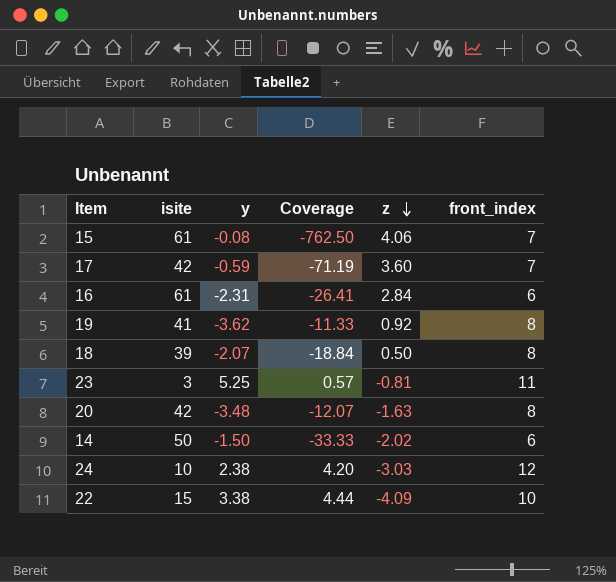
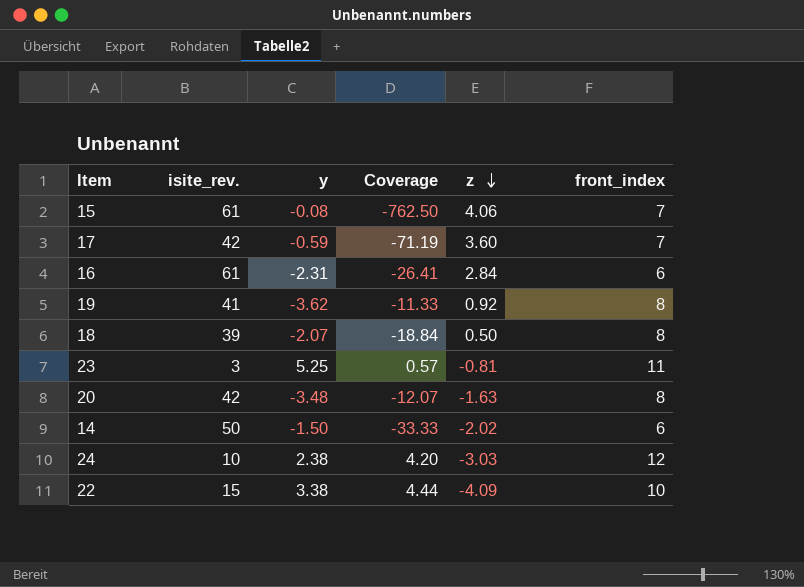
column name: isite -> isite_rev.

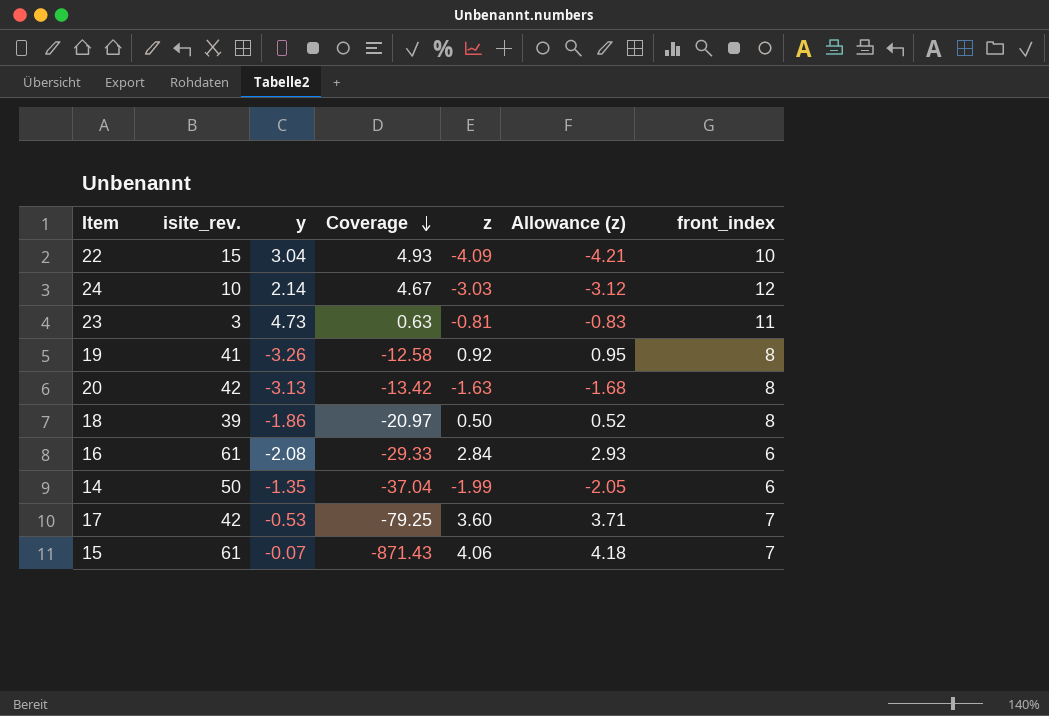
row order: z descending -> Coverage descending
column Allowance (z) | formula: none -> [z] * 1.03
22 | y: 3.38 -> 3.04
22 | Coverage: 4.44 -> 4.93
24 | y: 2.38 -> 2.14
24 | Coverage: 4.20 -> 4.67
23 | y: 5.25 -> 4.73
23 | Coverage: 0.57 -> 0.63
19 | y: -3.62 -> -3.26
19 | Coverage: -11.33 -> -12.58
20 | y: -3.48 -> -3.13
20 | Coverage: -12.07 -> -13.42
18 | y: -2.07 -> -1.86
18 | Coverage: -18.84 -> -20.97
16 | y: -2.31 -> -2.08
16 | Coverage: -26.41 -> -29.33
14 | y: -1.50 -> -1.35
14 | Coverage: -33.33 -> -37.04
14 | z: -2.02 -> -1.99
17 | y: -0.59 -> -0.53
17 | Coverage: -71.19 -> -79.25
15 | y: -0.08 -> -0.07
15 | Coverage: -762.50 -> -871.43

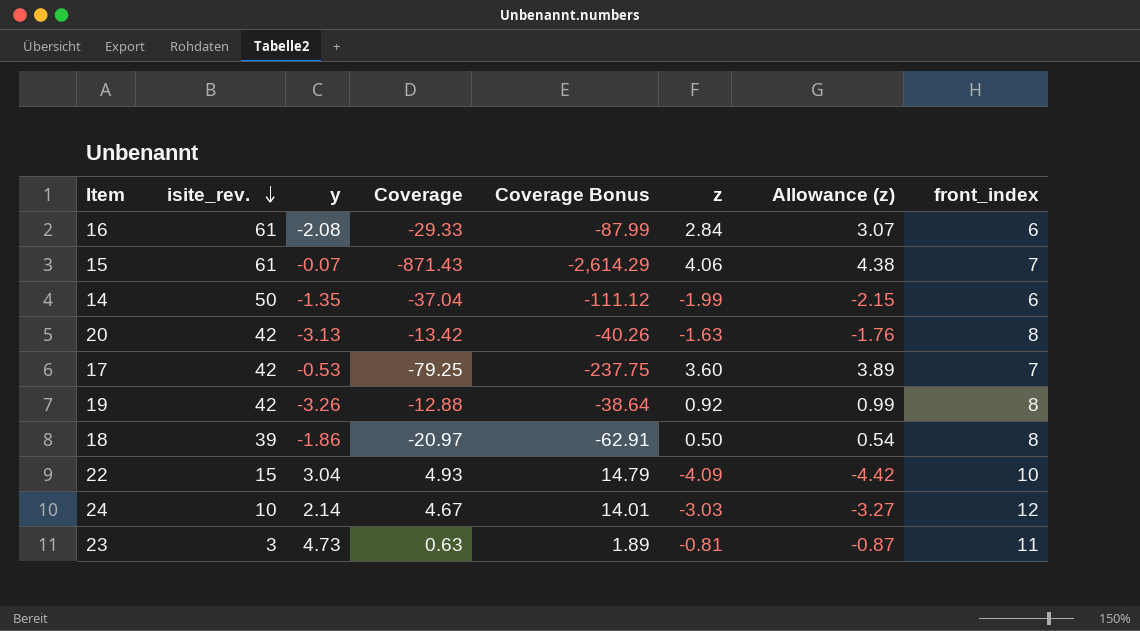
row order: Coverage descending -> isite_rev. descending
column Coverage Bonus | formula: none -> [Coverage] * 3
column Allowance (z) | formula: [z] * 1.03 -> [z] * 1.08
19 | isite_rev.: 41 -> 42
19 | Coverage: -12.58 -> -12.88

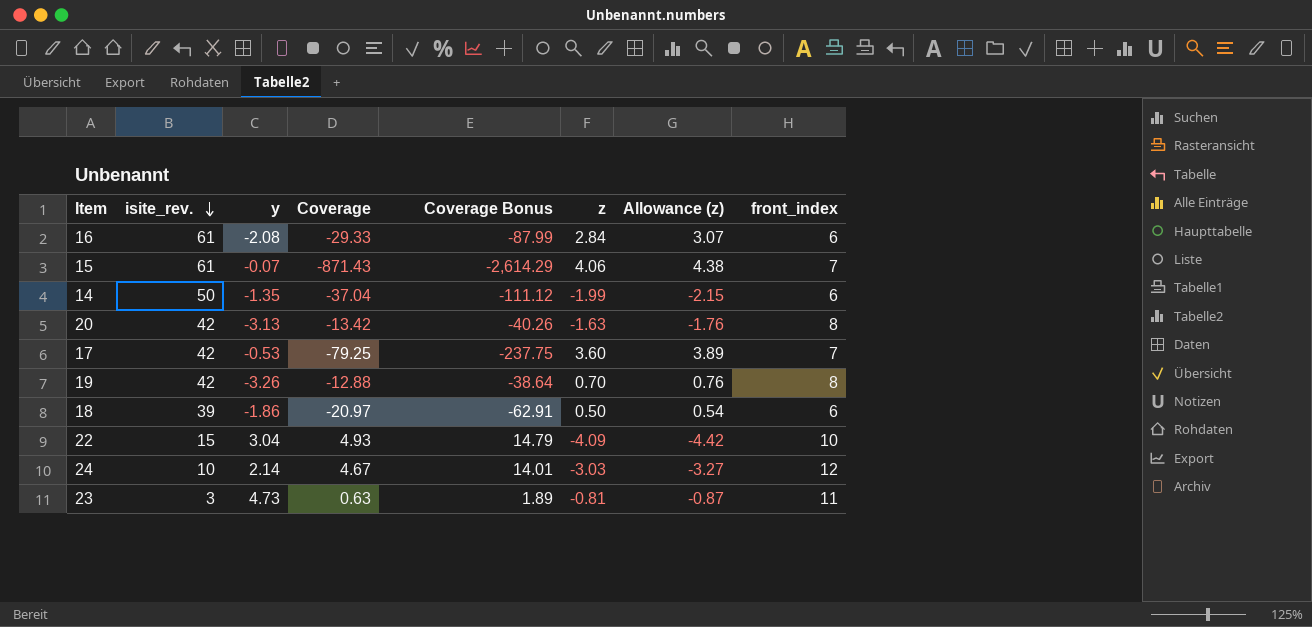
19 | z: 0.92 -> 0.70
19 | Allowance (z): 0.99 -> 0.76
18 | front_index: 8 -> 6

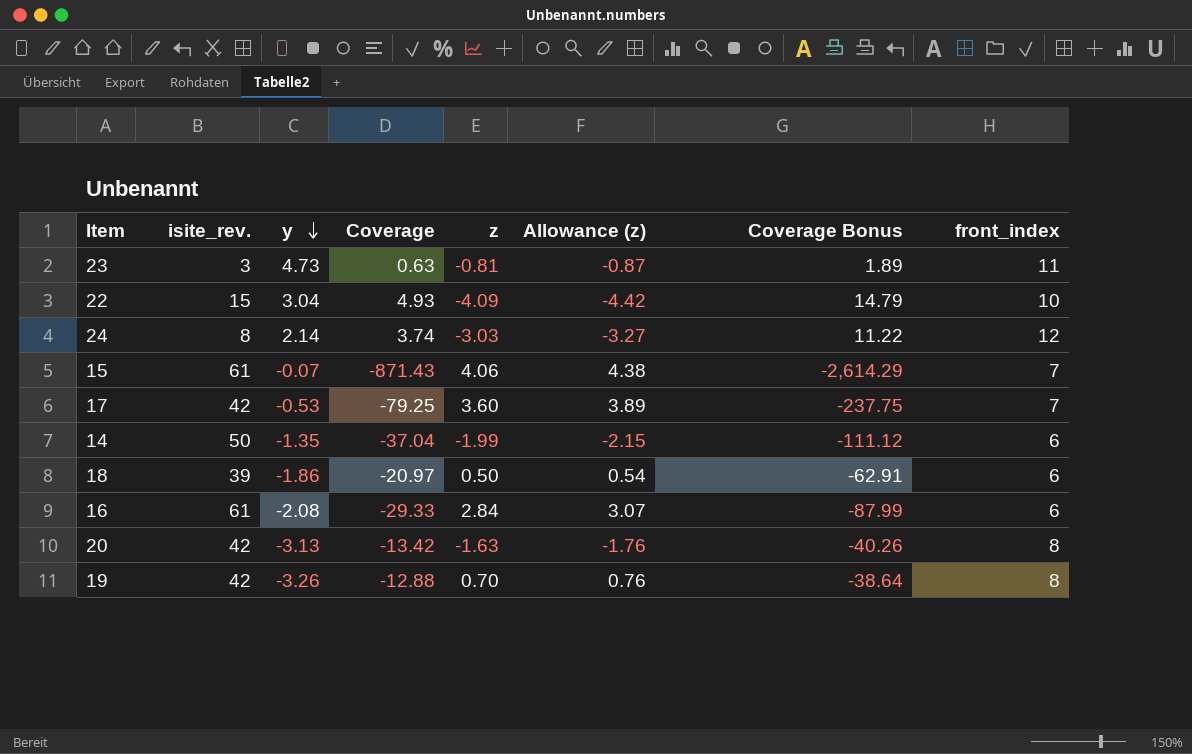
row order: isite_rev. descending -> y descending
column Coverage Bonus | position: 5 -> 7
24 | isite_rev.: 10 -> 8
24 | Coverage: 4.67 -> 3.74
24 | Coverage Bonus: 14.01 -> 11.22

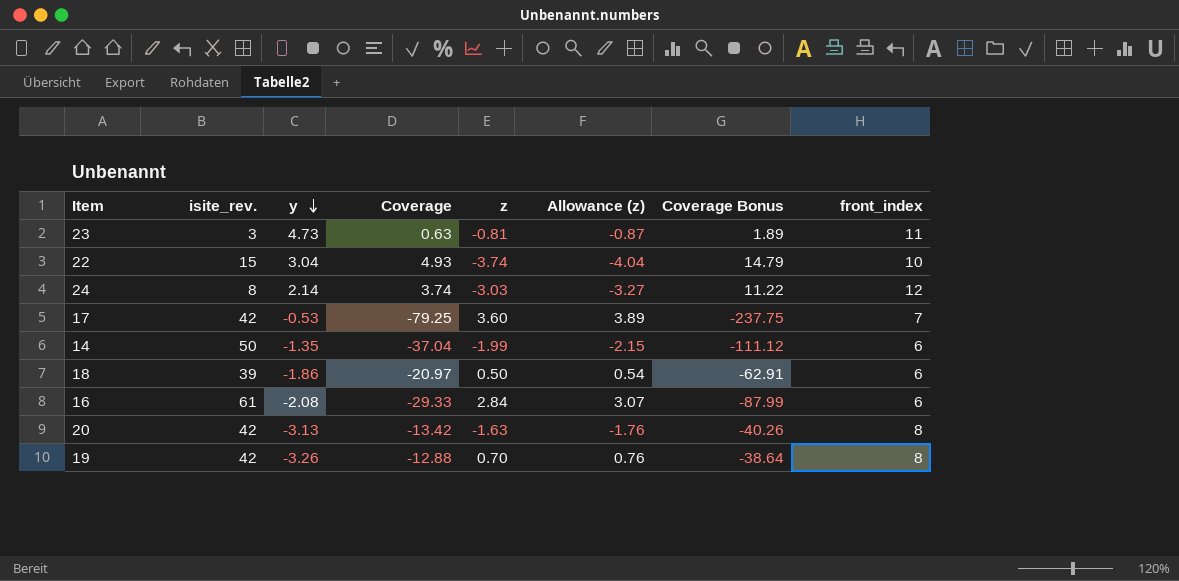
row 15: 61 | -0.07 | -871.43 | 4.06 | 4.38 | -2,614.29 | 7 -> none
22 | z: -4.09 -> -3.74
22 | Allowance (z): -4.42 -> -4.04

